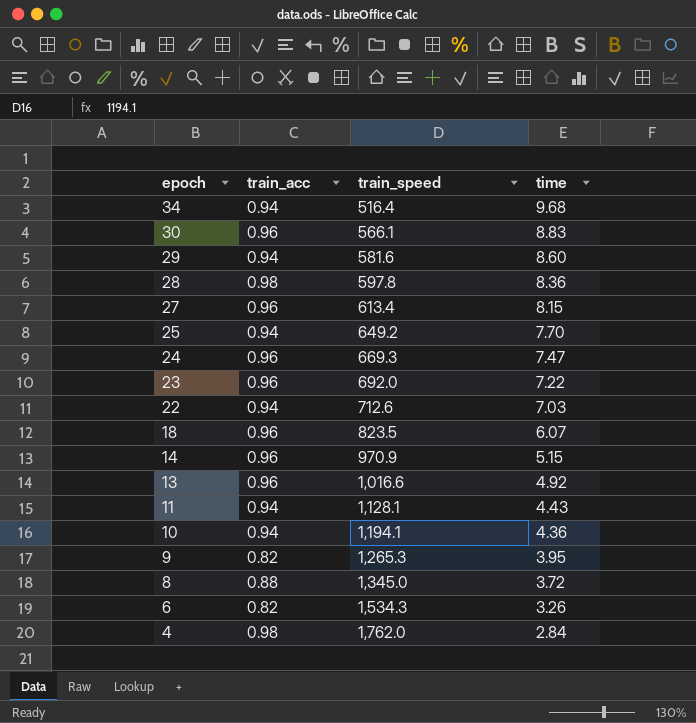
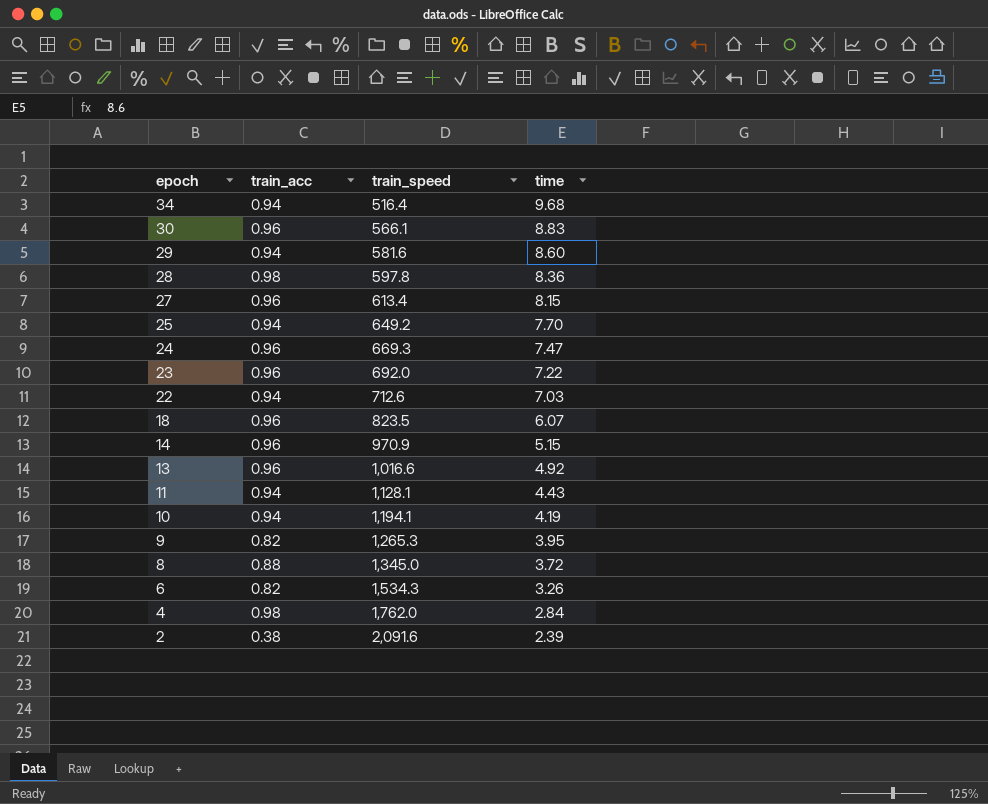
10 | time: 4.36 -> 4.19
row 2: none -> 0.38 | 2,091.6 | 2.39

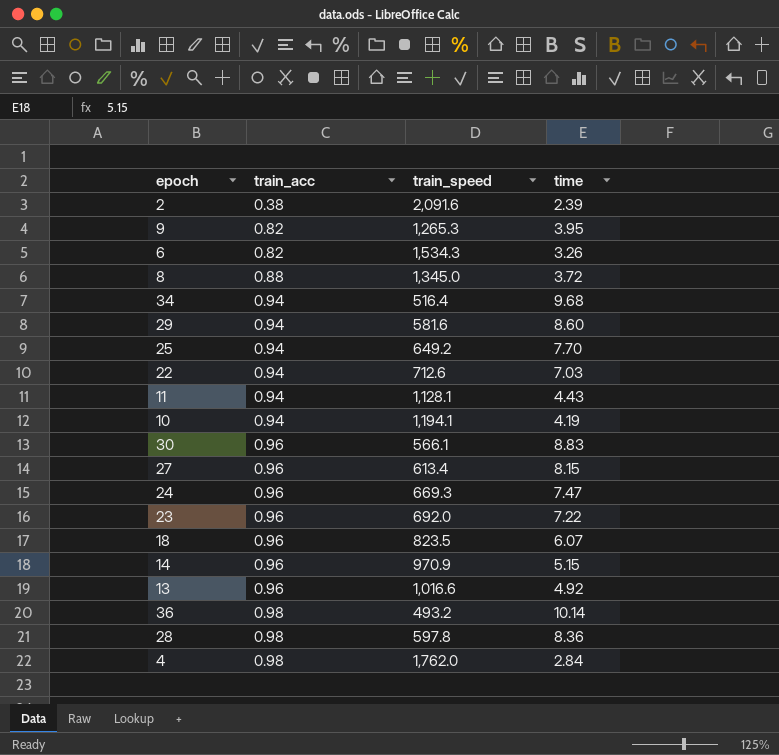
row order: epoch descending -> train_acc ascending
row 36: none -> 0.98 | 493.2 | 10.14

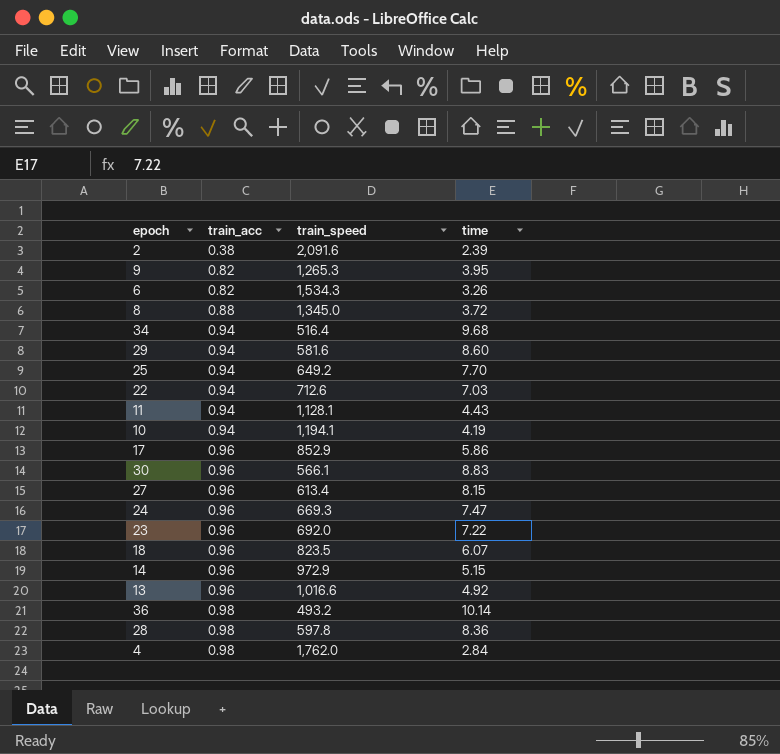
row 17: none -> 0.96 | 852.9 | 5.86
14 | train_speed: 970.9 -> 972.9

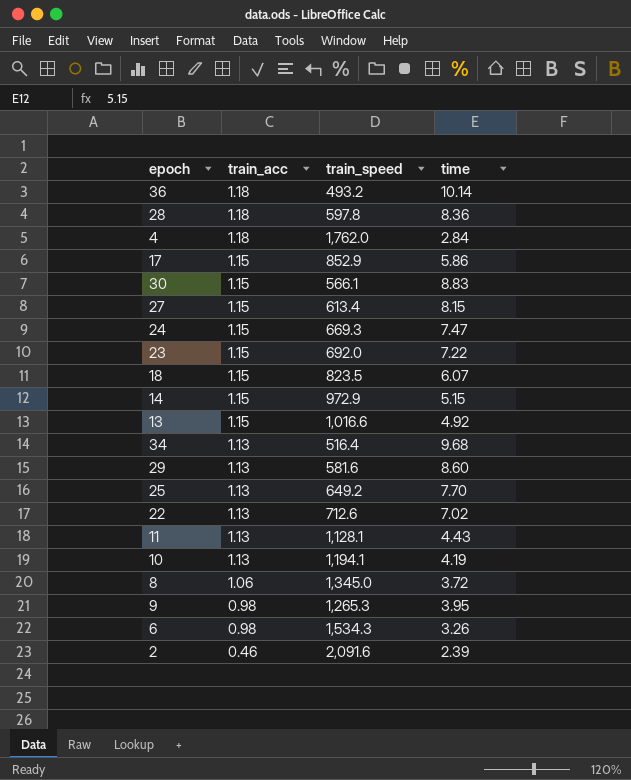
row order: train_acc ascending -> train_acc descending
36 | train_acc: 0.98 -> 1.18
28 | train_acc: 0.98 -> 1.18
4 | train_acc: 0.98 -> 1.18
17 | train_acc: 0.96 -> 1.15
30 | train_acc: 0.96 -> 1.15
27 | train_acc: 0.96 -> 1.15
24 | train_acc: 0.96 -> 1.15
23 | train_acc: 0.96 -> 1.15
18 | train_acc: 0.96 -> 1.15
14 | train_acc: 0.96 -> 1.15
13 | train_acc: 0.96 -> 1.15
34 | train_acc: 0.94 -> 1.13
29 | train_acc: 0.94 -> 1.13
25 | train_acc: 0.94 -> 1.13
22 | train_acc: 0.94 -> 1.13
22 | time: 7.03 -> 7.02
11 | train_acc: 0.94 -> 1.13
10 | train_acc: 0.94 -> 1.13
8 | train_acc: 0.88 -> 1.06
9 | train_acc: 0.82 -> 0.98
6 | train_acc: 0.82 -> 0.98
2 | train_acc: 0.38 -> 0.46

